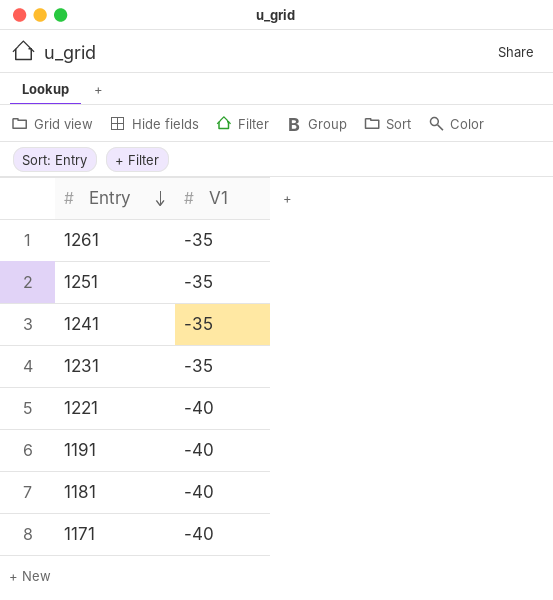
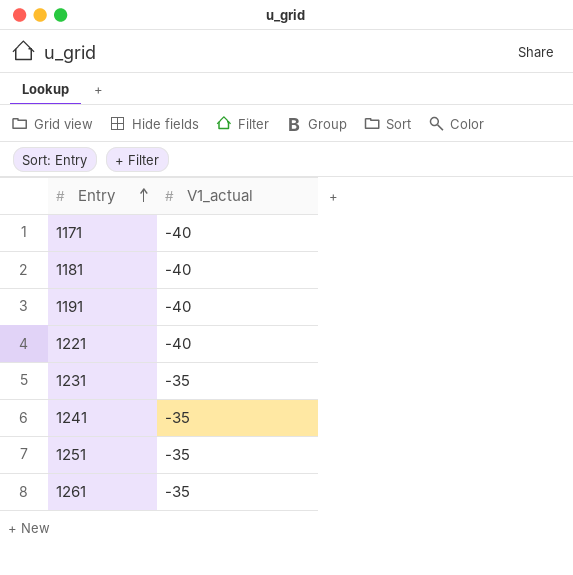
row order: Entry descending -> Entry ascending
column name: V1 -> V1_actual

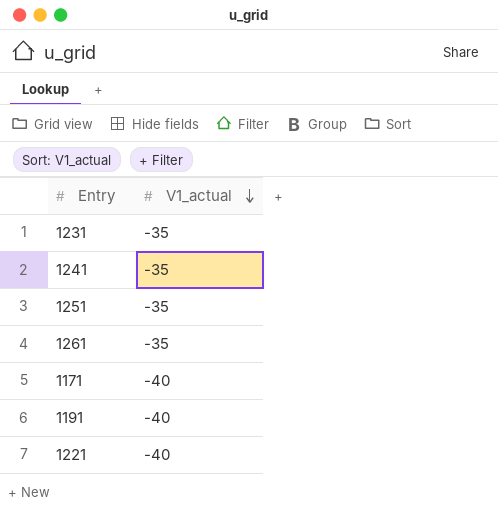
row order: Entry ascending -> V1_actual descending
row 1181: -40 -> none

